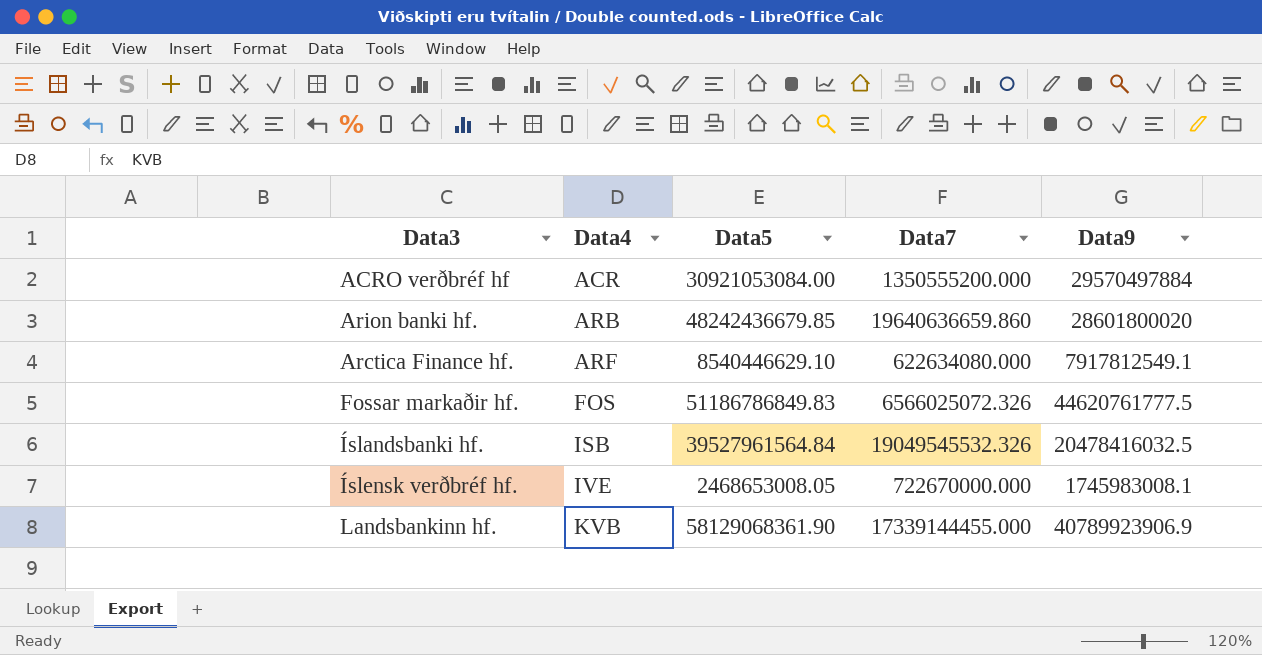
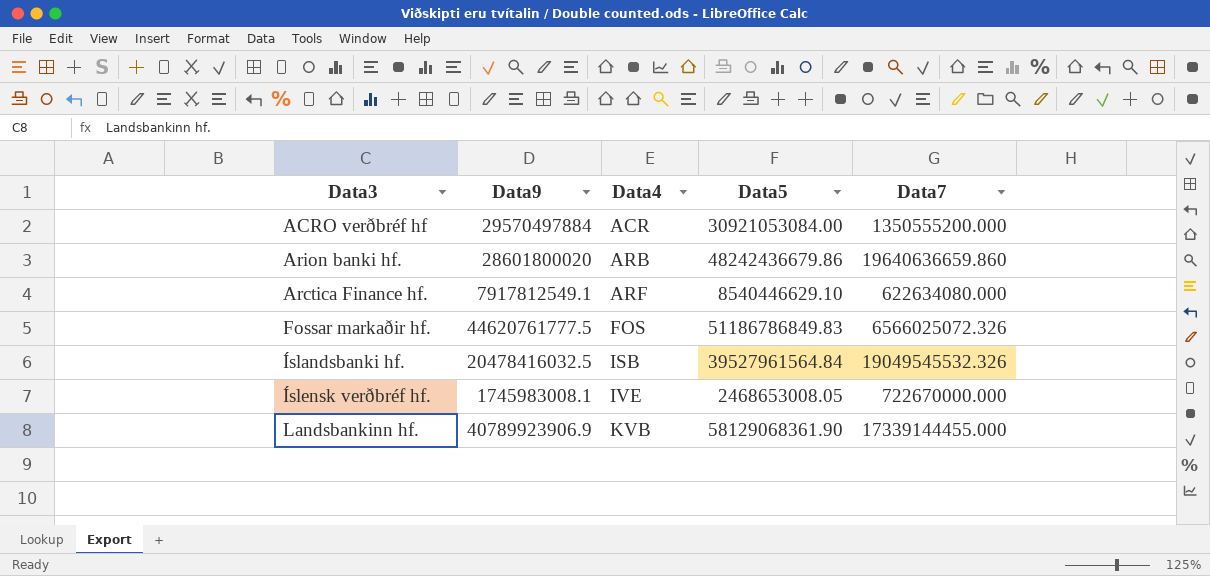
column Data9 | position: 5 -> 2
Arion banki hf. | Data5: 48242436679.85 -> 48242436679.86

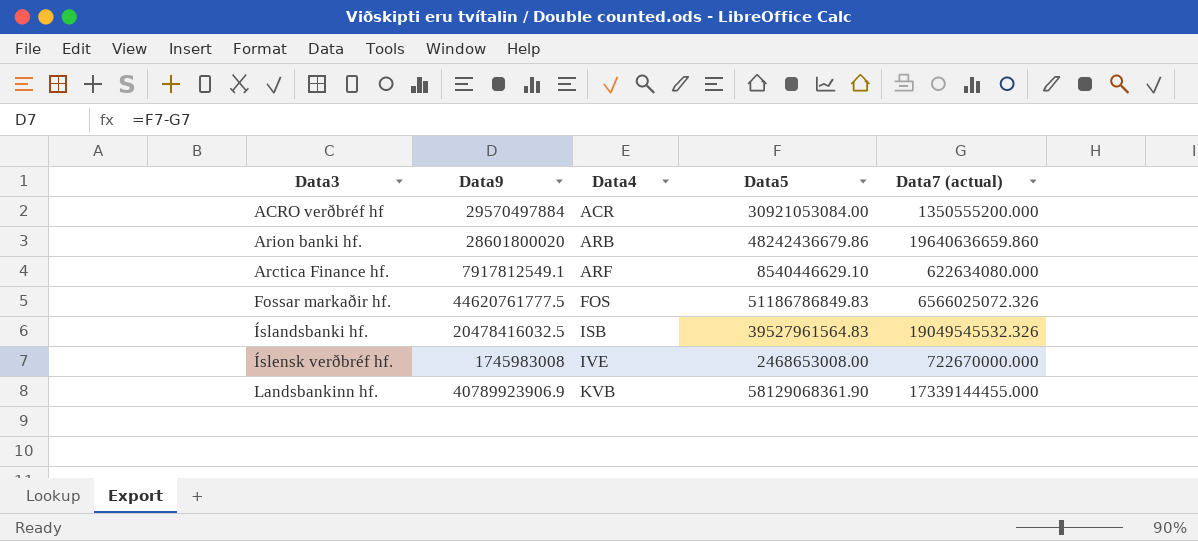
column name: Data7 -> Data7 (actual)
Íslandsbanki hf. | Data5: 39527961564.84 -> 39527961564.83
Íslensk verðbréf hf. | Data9: 1745983008.1 -> 1745983008
Íslensk verðbréf hf. | Data5: 2468653008.05 -> 2468653008.00

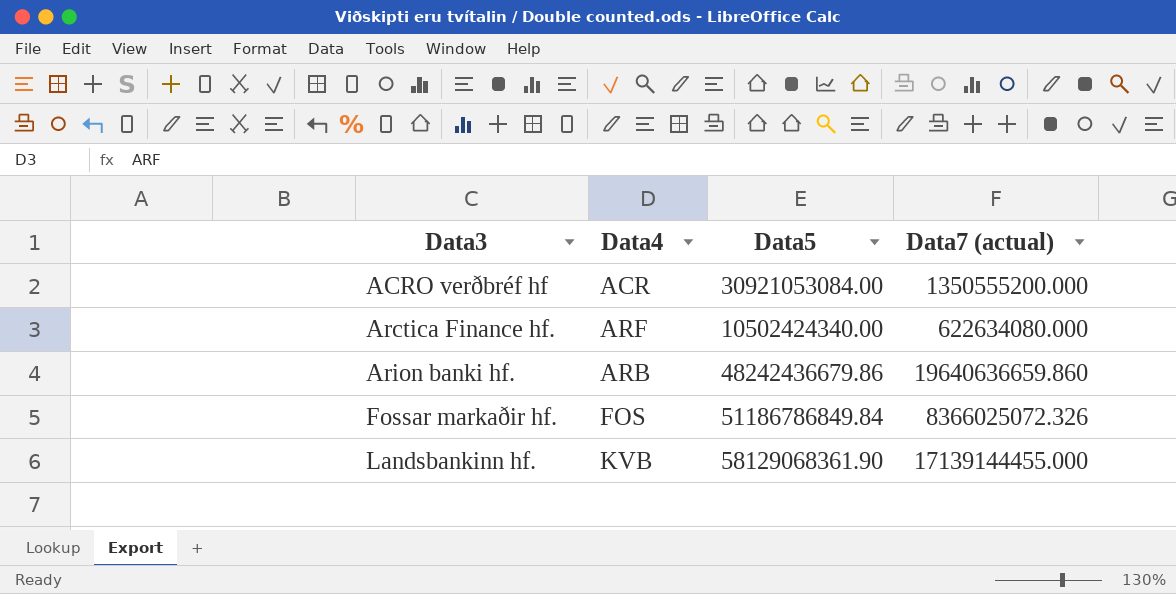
row order: Data4 ascending -> Data3 ascending
column Data9 | formula: [Data5] - [Data7 (actual)] -> none
row Íslandsbanki hf.: 20478416032.5 | ISB | 39527961564.83 | 19049545532.326 -> none
row Íslensk verðbréf hf.: 1745983008 | IVE | 2468653008.00 | 722670000.000 -> none
Arctica Finance hf. | Data5: 8540446629.10 -> 10502424340.00
Fossar markaðir hf. | Data5: 51186786849.83 -> 51186786849.84
Fossar markaðir hf. | Data7 (actual): 6566025072.326 -> 8366025072.326
Landsbankinn hf. | Data7 (actual): 17339144455.000 -> 17139144455.000

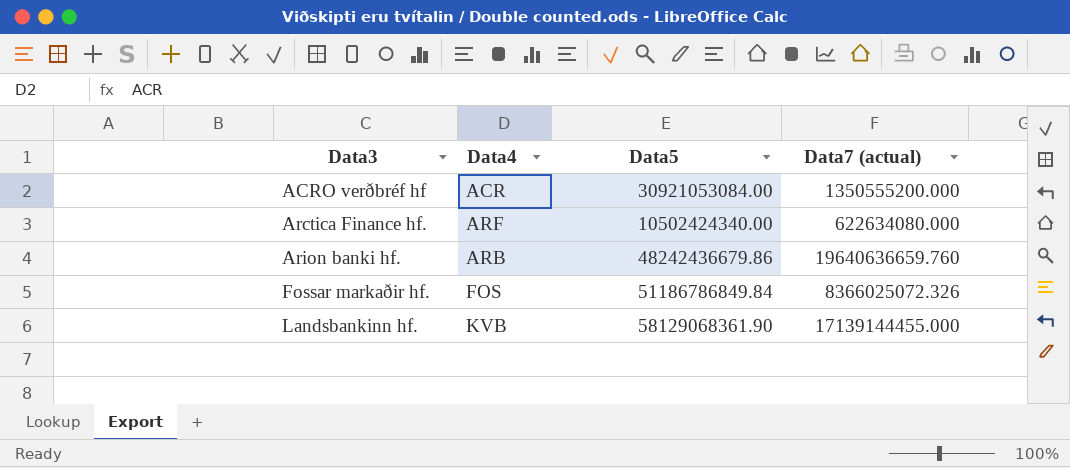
Arion banki hf. | Data7 (actual): 19640636659.860 -> 19640636659.760

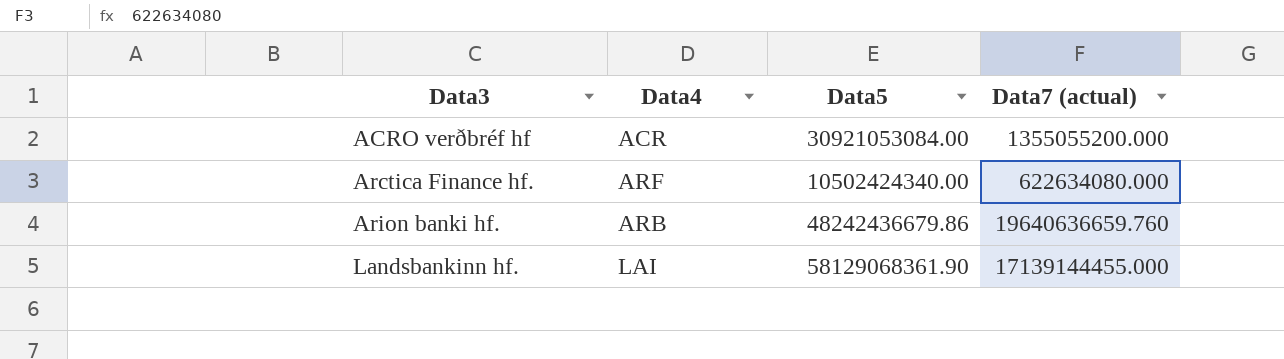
row Fossar markaðir hf.: FOS | 51186786849.84 | 8366025072.326 -> none
ACRO verðbréf hf | Data7 (actual): 1350555200.000 -> 1355055200.000
Landsbankinn hf. | Data4: KVB -> LAI

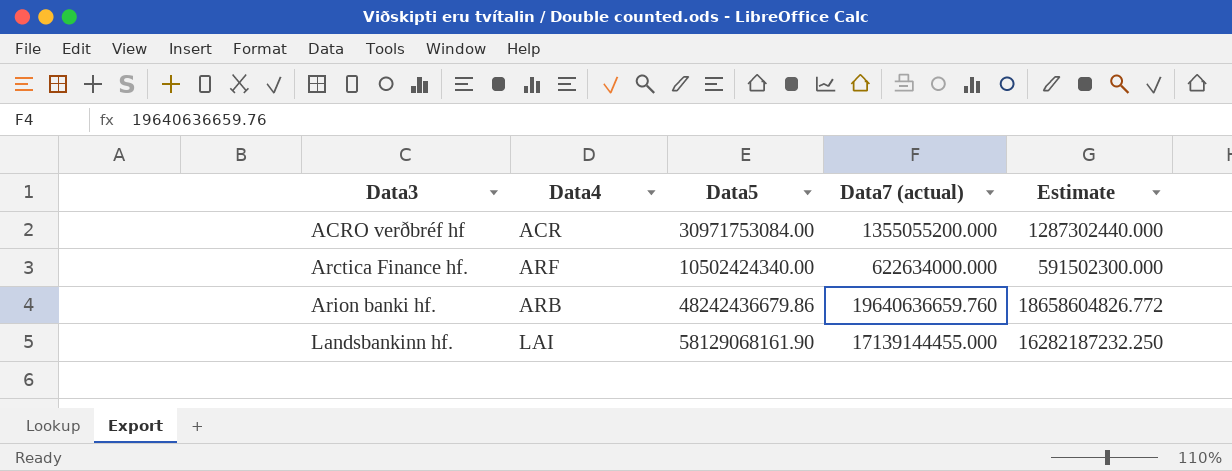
column Estimate | formula: none -> [Data7 (actual)] * 0.95
ACRO verðbréf hf | Data5: 30921053084.00 -> 30971753084.00
Arctica Finance hf. | Data7 (actual): 622634080.000 -> 622634000.000
Landsbankinn hf. | Data5: 58129068361.90 -> 58129068161.90

